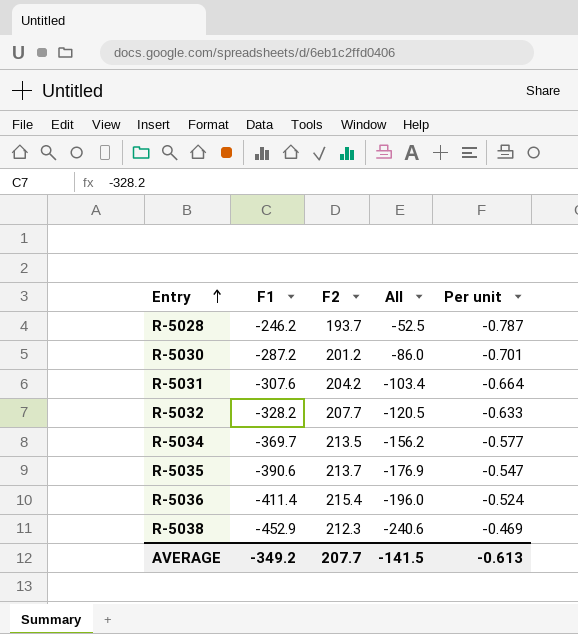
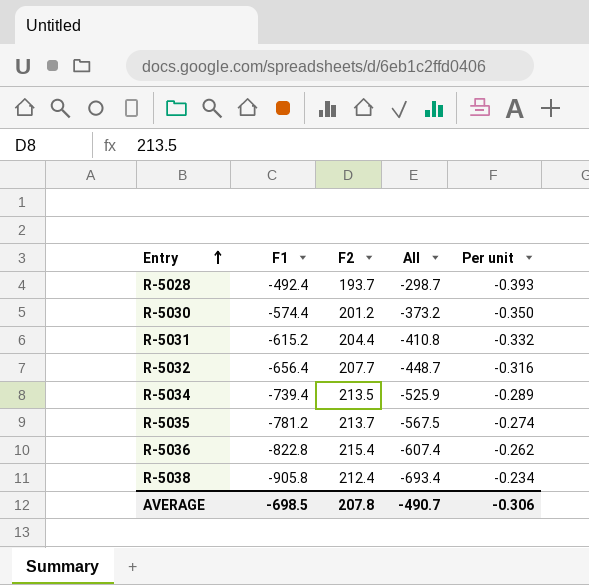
R-5028 | F1: -246.2 -> -492.4
R-5028 | All: -52.5 -> -298.7
R-5028 | Per unit: -0.787 -> -0.393
R-5030 | F1: -287.2 -> -574.4
R-5030 | All: -86.0 -> -373.2
R-5030 | Per unit: -0.701 -> -0.350
R-5031 | F1: -307.6 -> -615.2
R-5031 | F2: 204.2 -> 204.4
R-5031 | All: -103.4 -> -410.8
R-5031 | Per unit: -0.664 -> -0.332
R-5032 | F1: -328.2 -> -656.4
R-5032 | All: -120.5 -> -448.7
R-5032 | Per unit: -0.633 -> -0.316
R-5034 | F1: -369.7 -> -739.4
R-5034 | All: -156.2 -> -525.9
R-5034 | Per unit: -0.577 -> -0.289
R-5035 | F1: -390.6 -> -781.2
R-5035 | All: -176.9 -> -567.5
R-5035 | Per unit: -0.547 -> -0.274
R-5036 | F1: -411.4 -> -822.8
R-5036 | All: -196.0 -> -607.4
R-5036 | Per unit: -0.524 -> -0.262
R-5038 | F1: -452.9 -> -905.8
R-5038 | F2: 212.3 -> 212.4
R-5038 | All: -240.6 -> -693.4
R-5038 | Per unit: -0.469 -> -0.234
AVERAGE | F1: -349.2 -> -698.5
AVERAGE | F2: 207.7 -> 207.8
AVERAGE | All: -141.5 -> -490.7
AVERAGE | Per unit: -0.613 -> -0.306

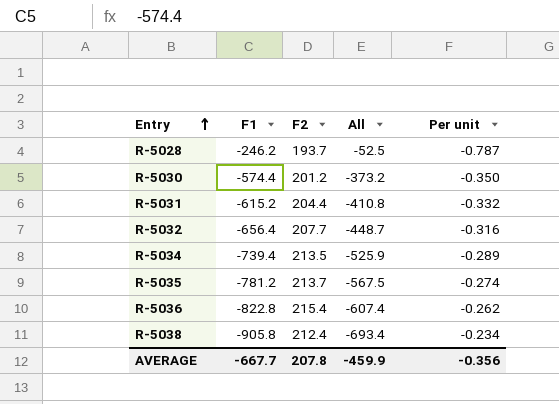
R-5028 | F1: -492.4 -> -246.2
R-5028 | All: -298.7 -> -52.5
R-5028 | Per unit: -0.393 -> -0.787
AVERAGE | F1: -698.5 -> -667.7
AVERAGE | All: -490.7 -> -459.9
AVERAGE | Per unit: -0.306 -> -0.356

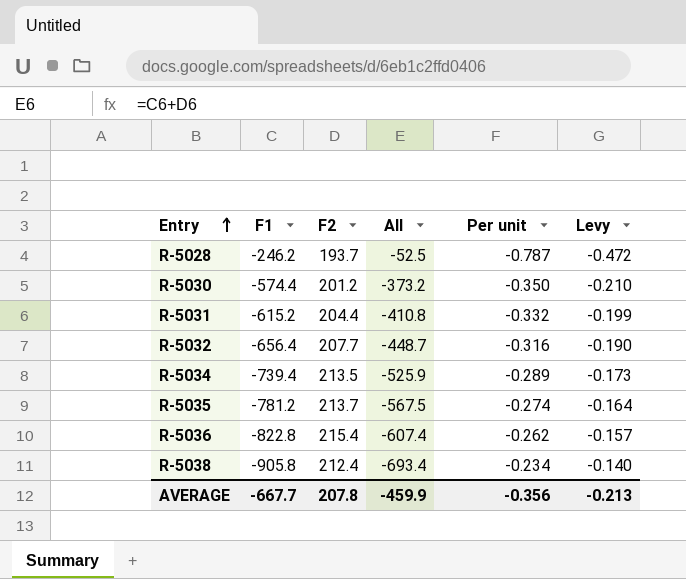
column Levy | formula: none -> [Per unit] * 0.6

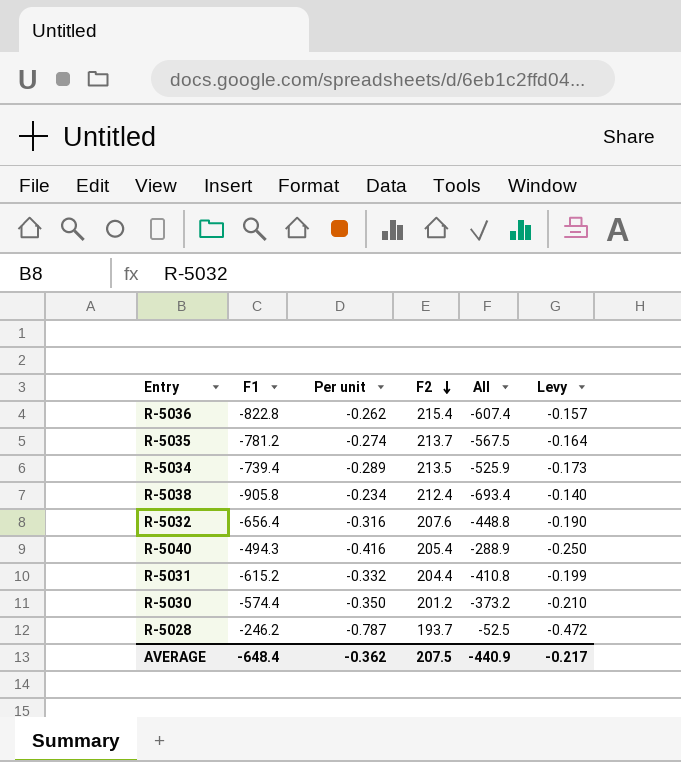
row order: Entry ascending -> F2 descending
column Per unit | position: 5 -> 3
R-5032 | F2: 207.7 -> 207.6
R-5032 | All: -448.7 -> -448.8
row R-5040: none -> -494.3 | -0.416 | 205.4 | -288.9 | -0.250
AVERAGE | F1: -667.7 -> -648.4
AVERAGE | Per unit: -0.356 -> -0.362
AVERAGE | F2: 207.8 -> 207.5
AVERAGE | All: -459.9 -> -440.9
AVERAGE | Levy: -0.213 -> -0.217

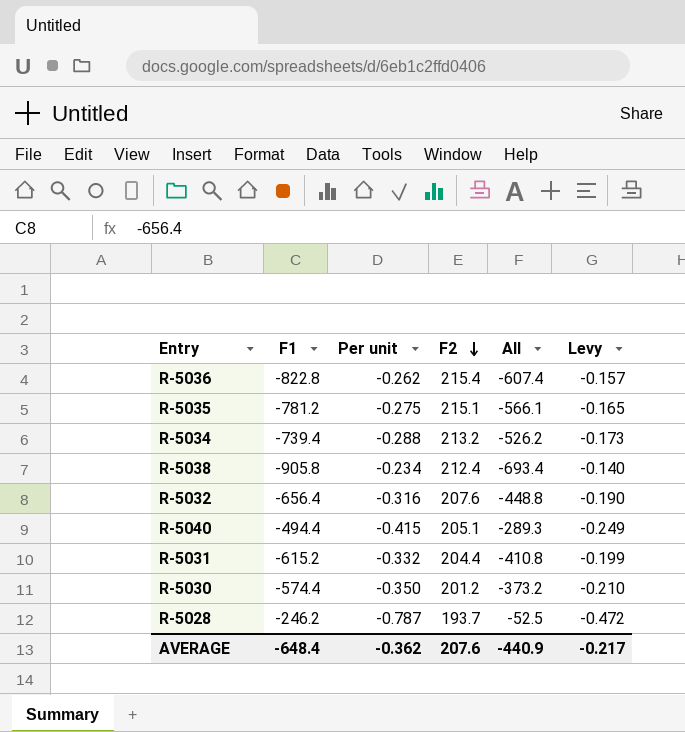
R-5035 | Per unit: -0.274 -> -0.275
R-5035 | F2: 213.7 -> 215.1
R-5035 | All: -567.5 -> -566.1
R-5035 | Levy: -0.164 -> -0.165
R-5034 | Per unit: -0.289 -> -0.288
R-5034 | F2: 213.5 -> 213.2
R-5034 | All: -525.9 -> -526.2
R-5040 | F1: -494.3 -> -494.4
R-5040 | Per unit: -0.416 -> -0.415
R-5040 | F2: 205.4 -> 205.1
R-5040 | All: -288.9 -> -289.3
R-5040 | Levy: -0.250 -> -0.249
AVERAGE | F2: 207.5 -> 207.6

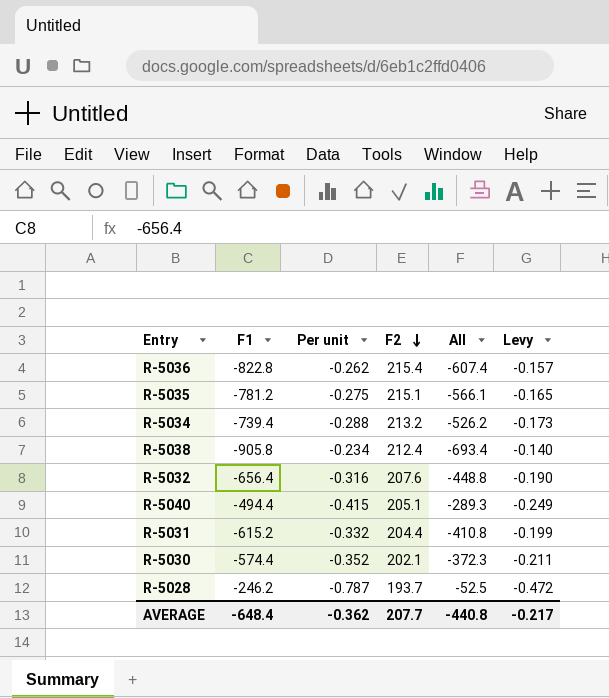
R-5030 | Per unit: -0.350 -> -0.352
R-5030 | F2: 201.2 -> 202.1
R-5030 | All: -373.2 -> -372.3
R-5030 | Levy: -0.210 -> -0.211
AVERAGE | F2: 207.6 -> 207.7
AVERAGE | All: -440.9 -> -440.8

